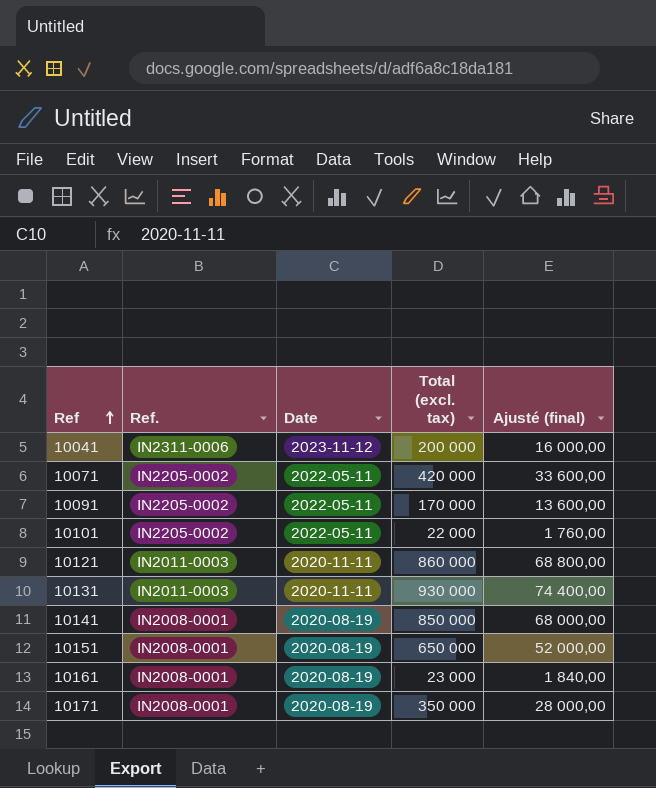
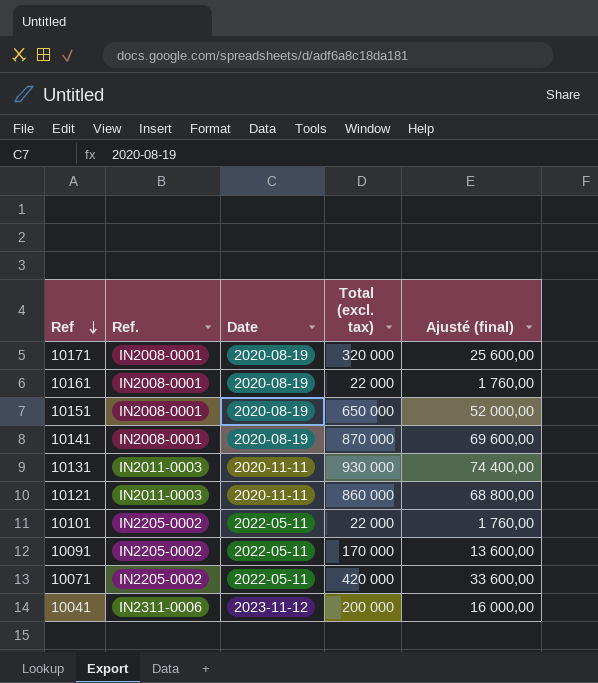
row order: Ref ascending -> Ref descending
10171 | Total (excl. tax): 350 000 -> 320 000
10171 | Ajusté (final): 28 000,00 -> 25 600,00
10161 | Total (excl. tax): 23 000 -> 22 000
10161 | Ajusté (final): 1 840,00 -> 1 760,00
10141 | Total (excl. tax): 850 000 -> 870 000
10141 | Ajusté (final): 68 000,00 -> 69 600,00

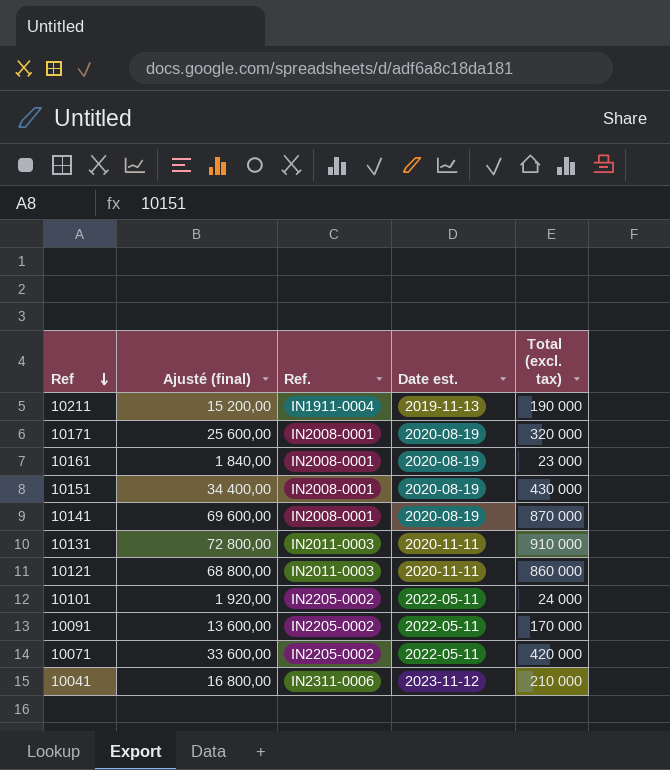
column Ajusté (final) | position: 5 -> 2
column name: Date -> Date est.
row 10211: none -> 15 200,00 | IN1911-0004 | 2019-11-13 | 190 000
10161 | Ajusté (final): 1 760,00 -> 1 840,00
10161 | Total (excl. tax): 22 000 -> 23 000
10151 | Ajusté (final): 52 000,00 -> 34 400,00
10151 | Total (excl. tax): 650 000 -> 430 000
10131 | Ajusté (final): 74 400,00 -> 72 800,00
10131 | Total (excl. tax): 930 000 -> 910 000
10101 | Ajusté (final): 1 760,00 -> 1 920,00
10101 | Total (excl. tax): 22 000 -> 24 000
10041 | Ajusté (final): 16 000,00 -> 16 800,00
10041 | Total (excl. tax): 200 000 -> 210 000

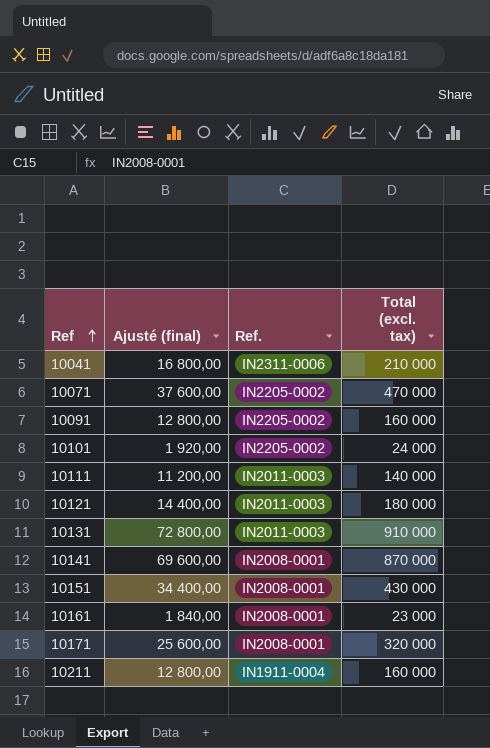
row order: Ref descending -> Ref ascending
column Date est. | position: 4 -> none
10071 | Ajusté (final): 33 600,00 -> 37 600,00
10071 | Total (excl. tax): 420 000 -> 470 000
10091 | Ajusté (final): 13 600,00 -> 12 800,00
10091 | Total (excl. tax): 170 000 -> 160 000
row 10111: none -> 11 200,00 | IN2011-0003 | 140 000
10121 | Ajusté (final): 68 800,00 -> 14 400,00
10121 | Total (excl. tax): 860 000 -> 180 000
10211 | Ajusté (final): 15 200,00 -> 12 800,00
10211 | Total (excl. tax): 190 000 -> 160 000

